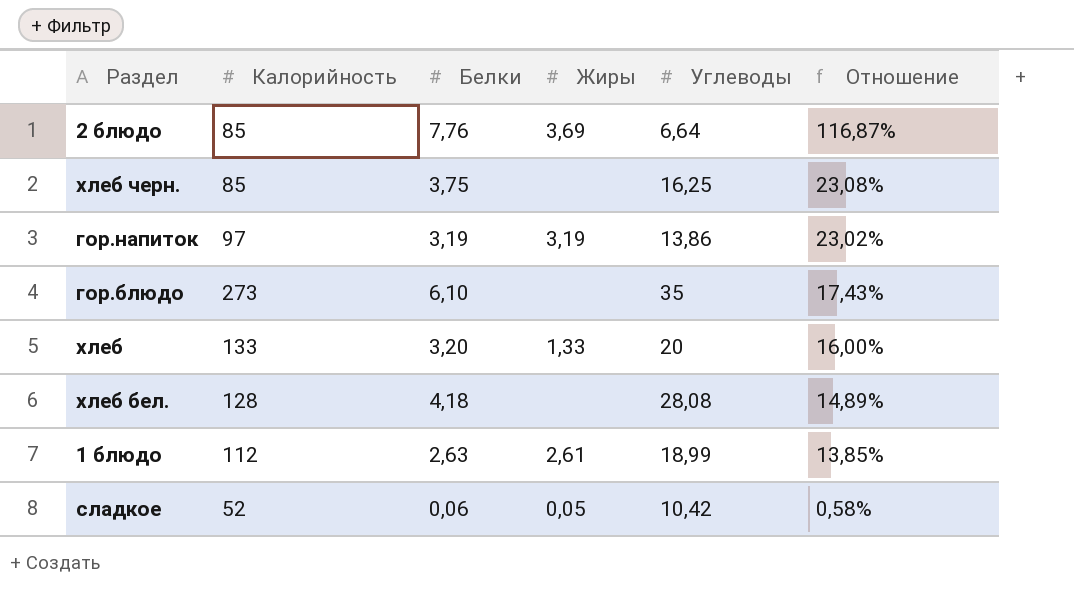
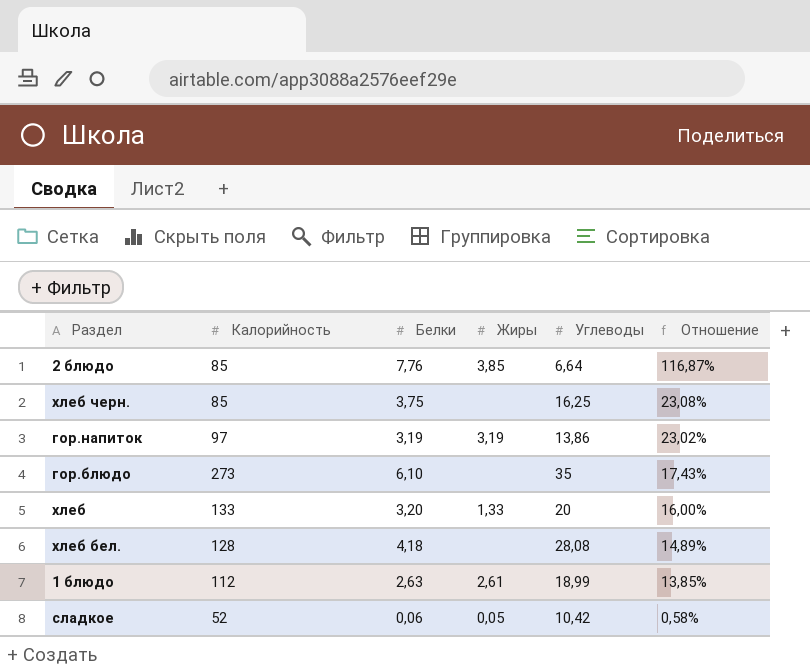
2 блюдо | Жиры: 3,69 -> 3,85

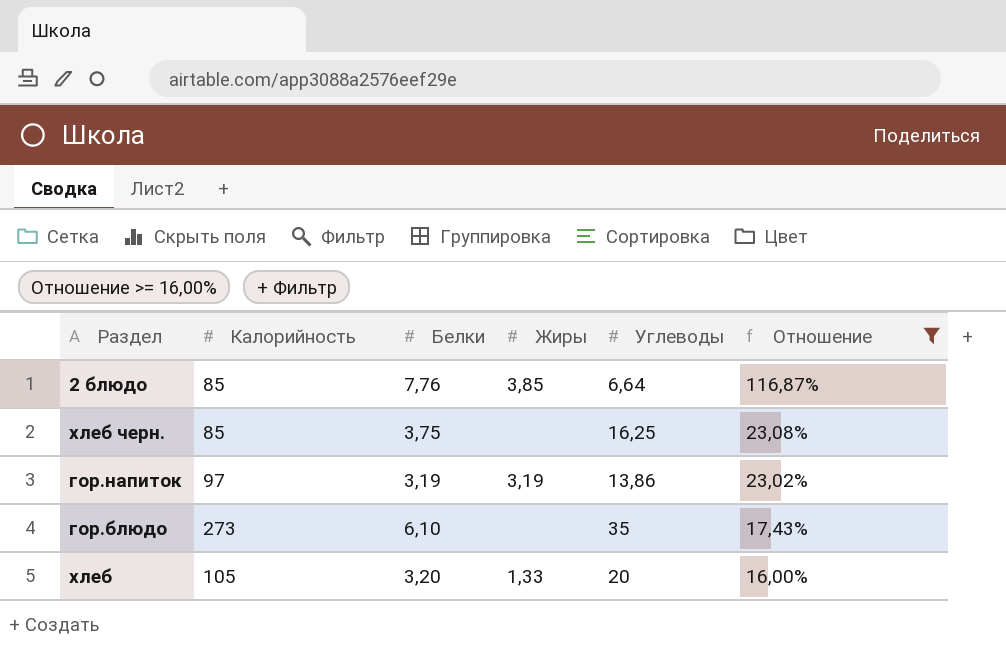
filter: none -> Отношение >= 16,00%
хлеб | Калорийность: 133 -> 105

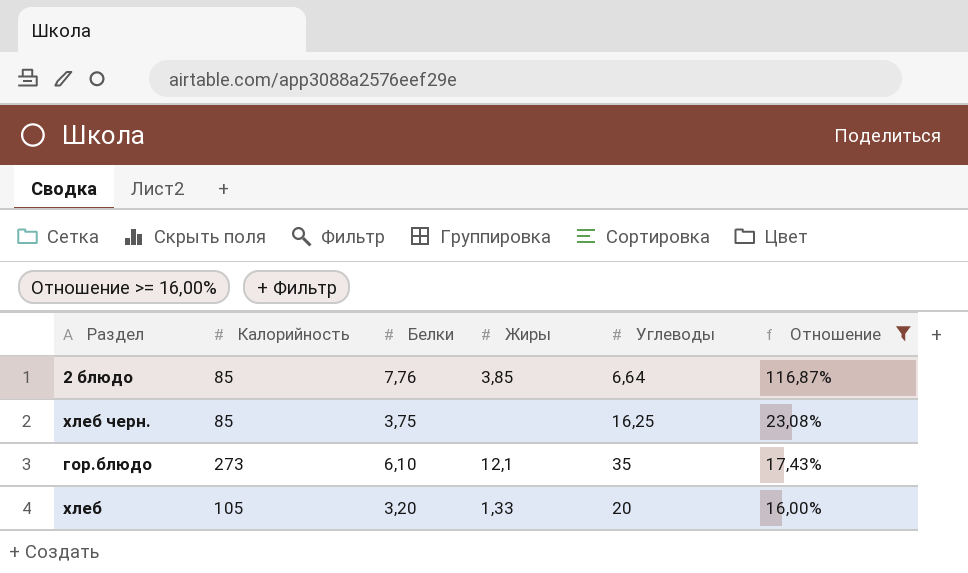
row гор.напиток: 97 | 3,19 | 3,19 | 13,86 | 23,02% -> none
гор.блюдо | Жиры: none -> 12,1

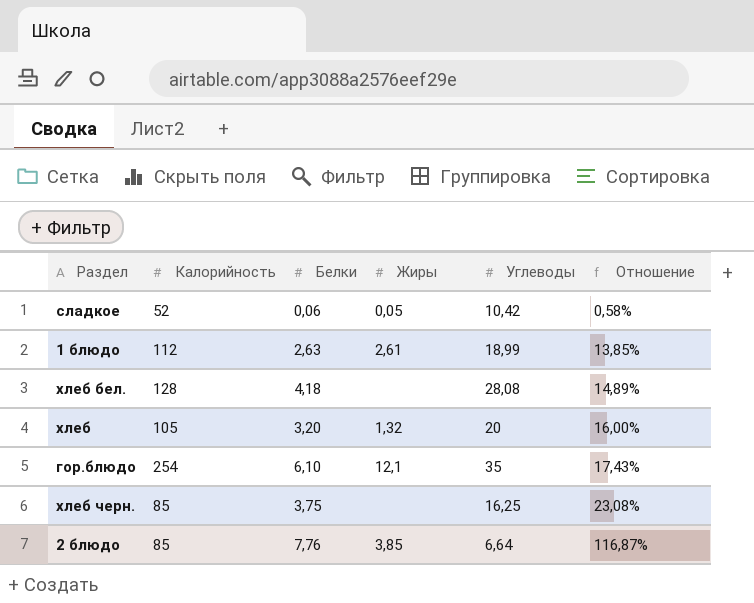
filter: Отношение >= 16,00% -> none
row order: Отношение descending -> Отношение ascending
хлеб | Жиры: 1,33 -> 1,32
гор.блюдо | Калорийность: 273 -> 254

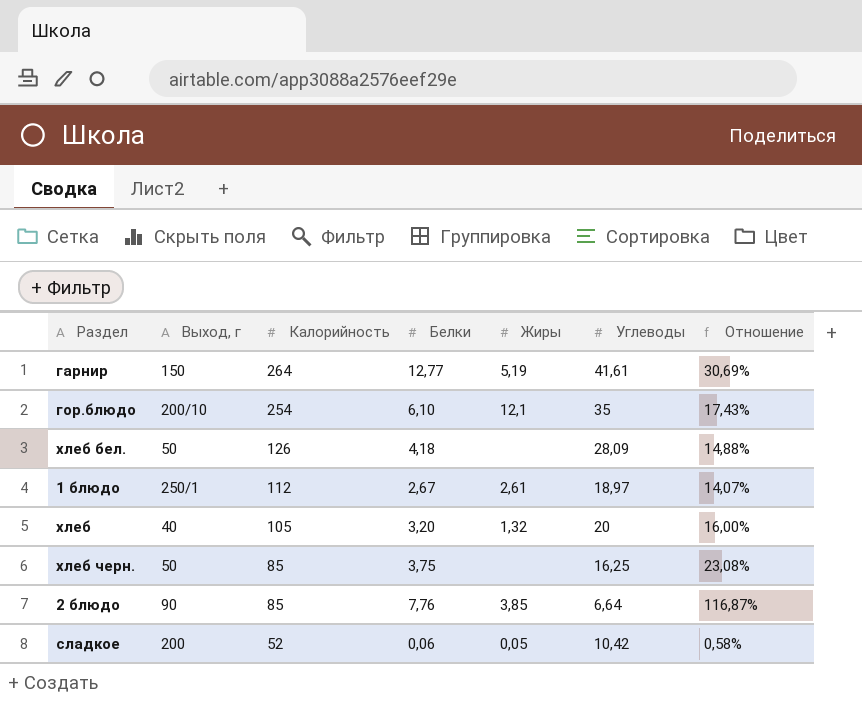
row order: Отношение ascending -> Калорийность descending
column Выход, г | position: none -> 2
row гарнир: none -> 150 | 264 | 12,77 | 5,19 | 41,61 | 30,69%
хлеб бел. | Калорийность: 128 -> 126
хлеб бел. | Углеводы: 28,08 -> 28,09
хлеб бел. | Отношение: 14,89% -> 14,88%
1 блюдо | Белки: 2,63 -> 2,67
1 блюдо | Углеводы: 18,99 -> 18,97
1 блюдо | Отношение: 13,85% -> 14,07%

